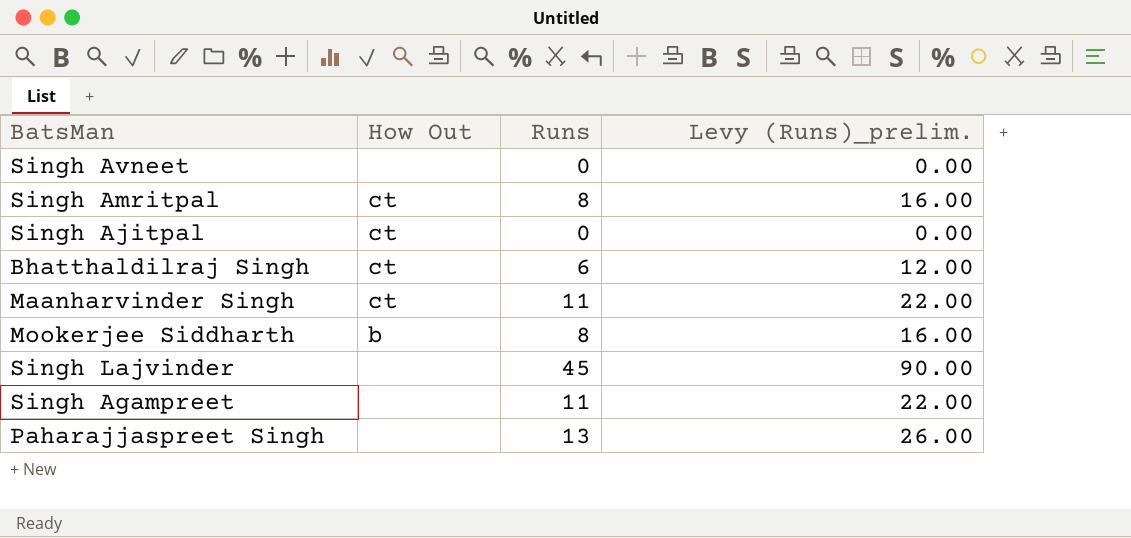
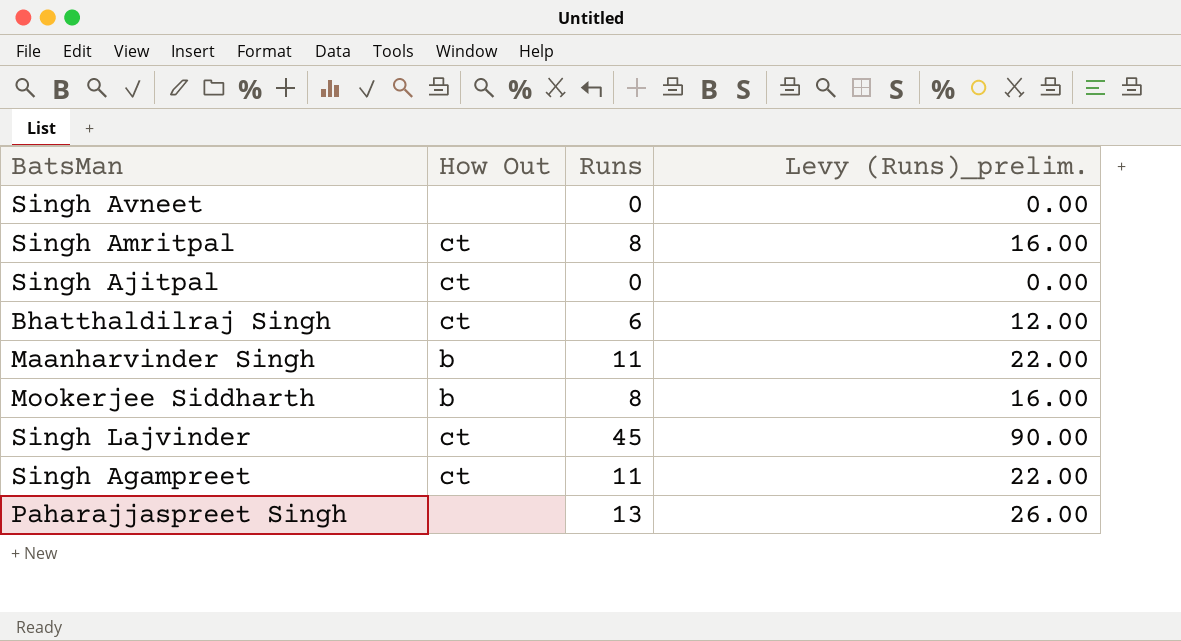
Maanharvinder Singh | How Out: ct -> b
Singh Lajvinder | How Out: none -> ct
Singh Agampreet | How Out: none -> ct

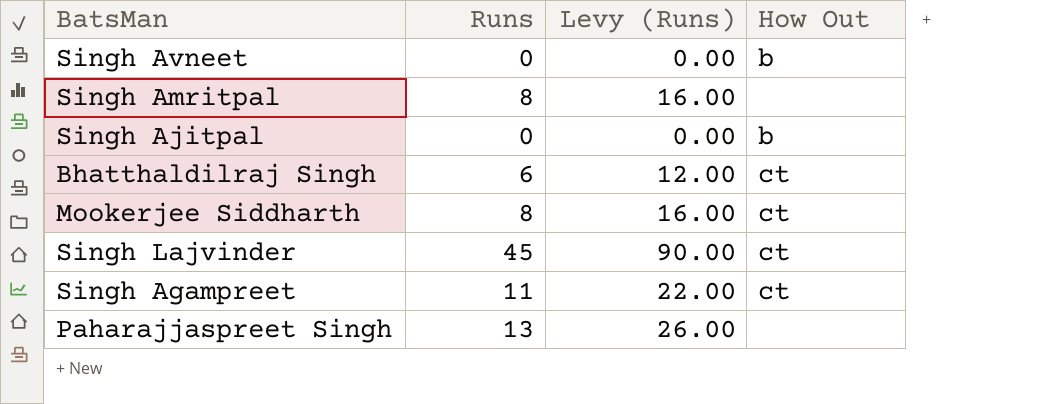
column name: Levy (Runs)_prelim. -> Levy (Runs)
column How Out | position: 2 -> 4
row Maanharvinder Singh: b | 11 | 22.00 -> none
Singh Avneet | How Out: none -> b
Singh Amritpal | How Out: ct -> none
Singh Ajitpal | How Out: ct -> b
Mookerjee Siddharth | How Out: b -> ct

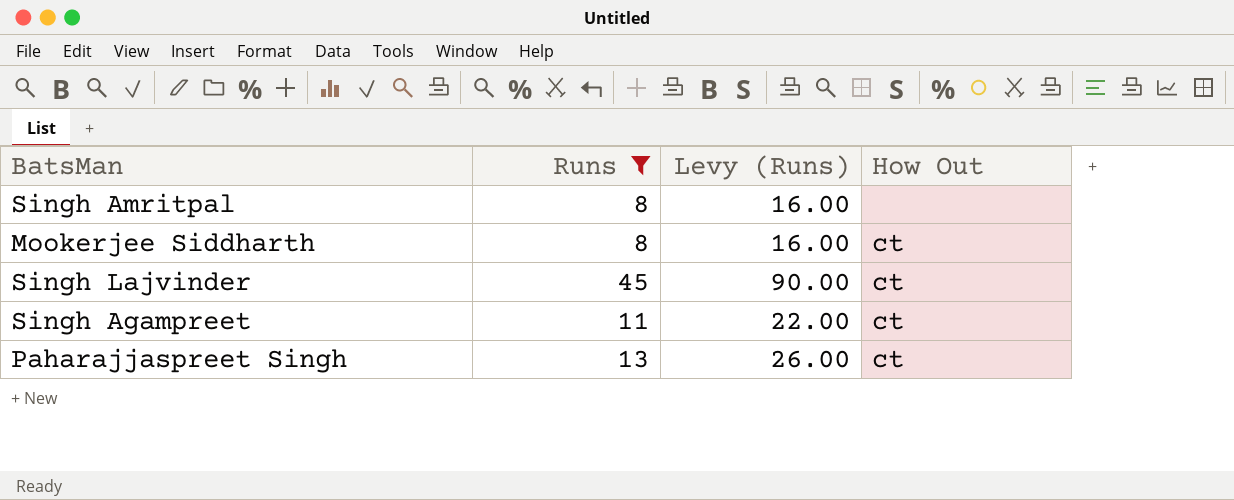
filter: none -> Runs >= 8
Paharajjaspreet Singh | How Out: none -> ct

